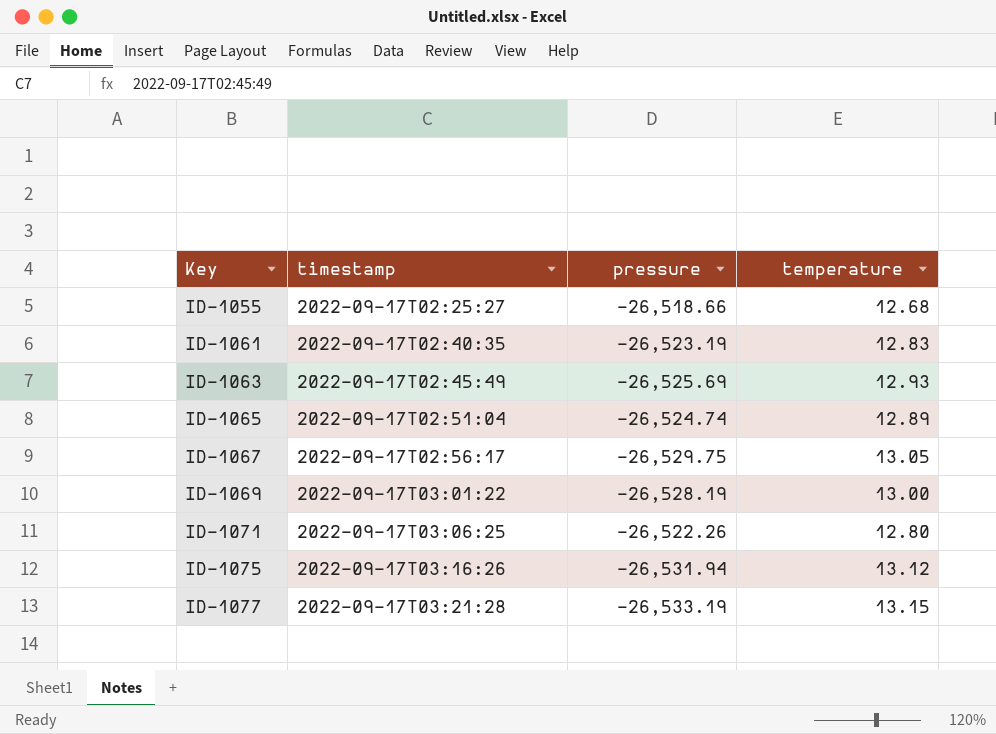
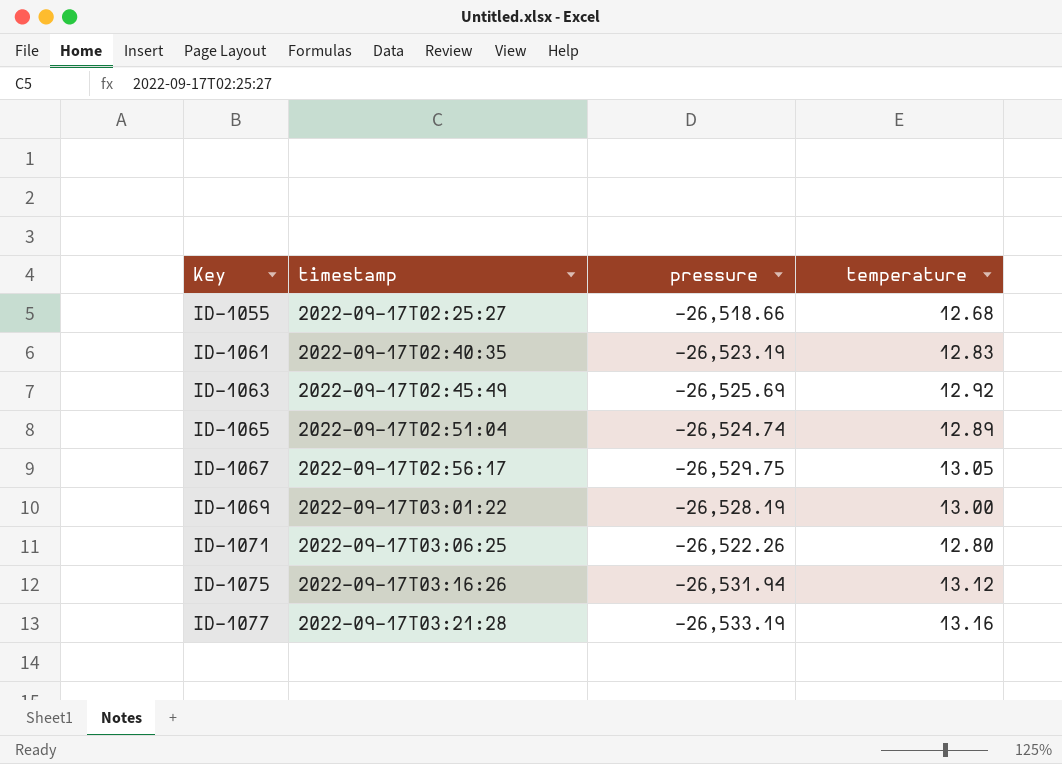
ID-1063 | temperature: 12.93 -> 12.92
ID-1077 | temperature: 13.15 -> 13.16

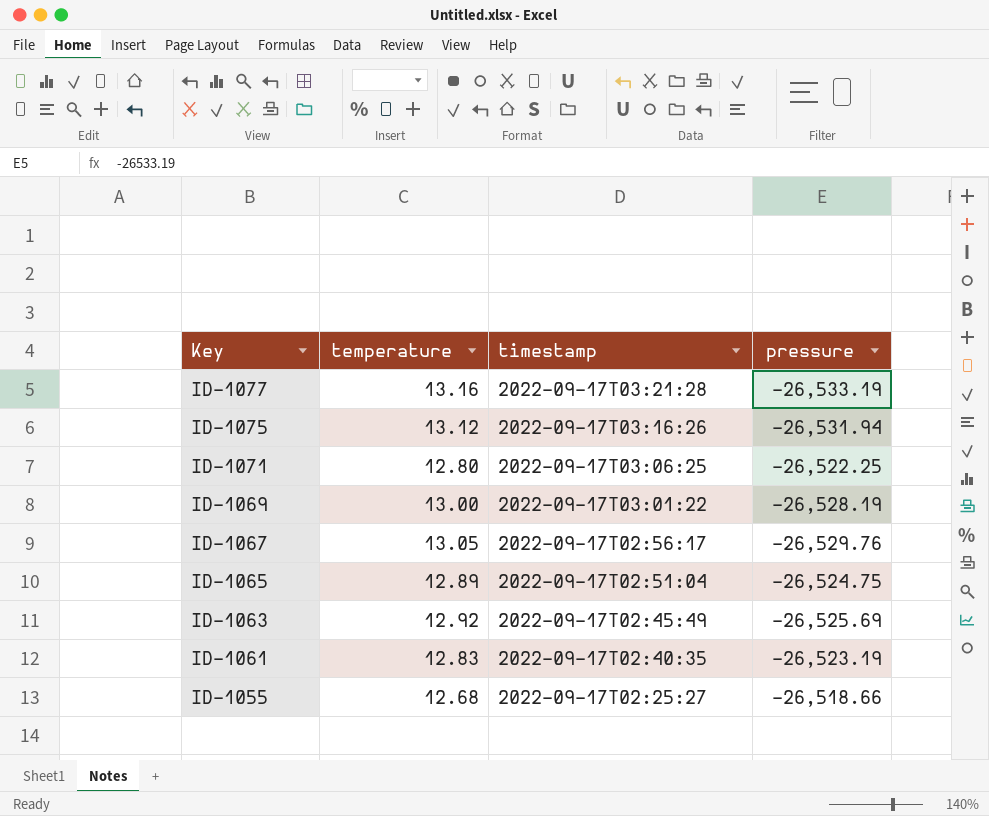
row order: Key ascending -> Key descending
column temperature | position: 4 -> 2
ID-1071 | pressure: -26,522.26 -> -26,522.25
ID-1067 | pressure: -26,529.75 -> -26,529.76
ID-1065 | pressure: -26,524.74 -> -26,524.75

